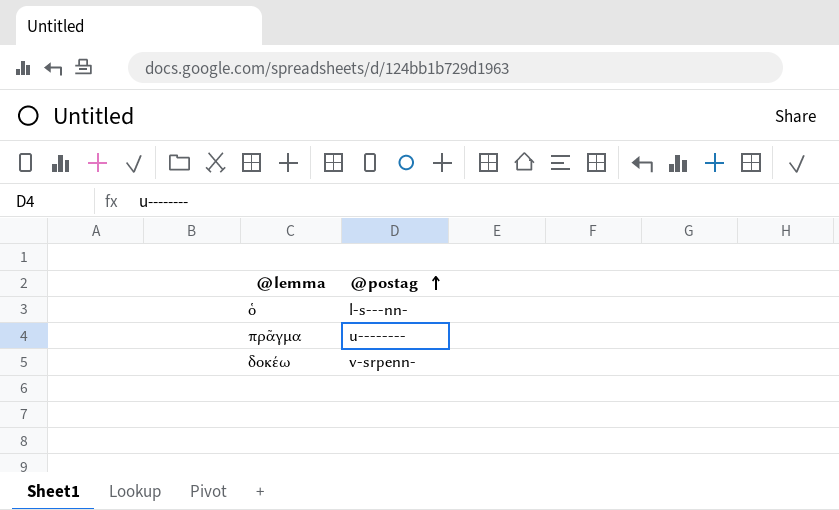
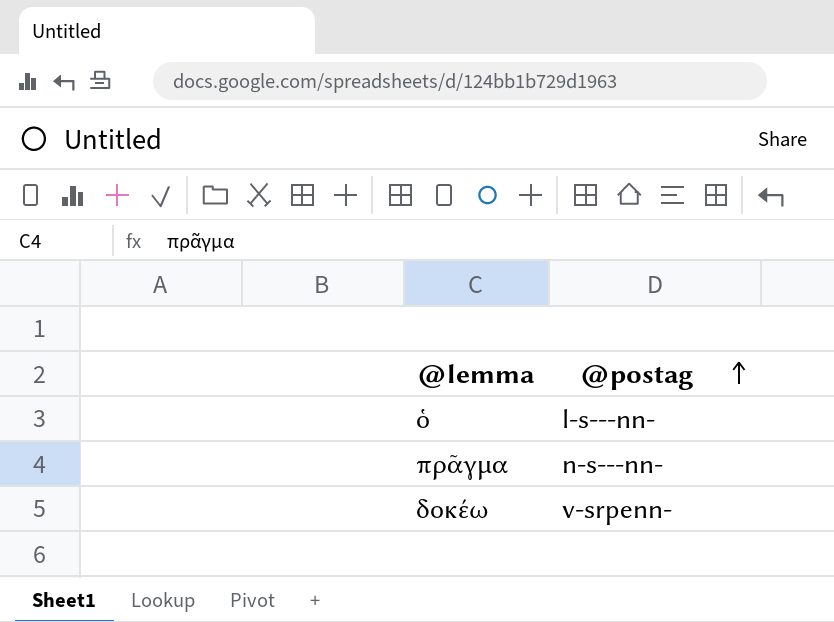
πρᾶγμα | @postag: u-------- -> n-s---nn-

